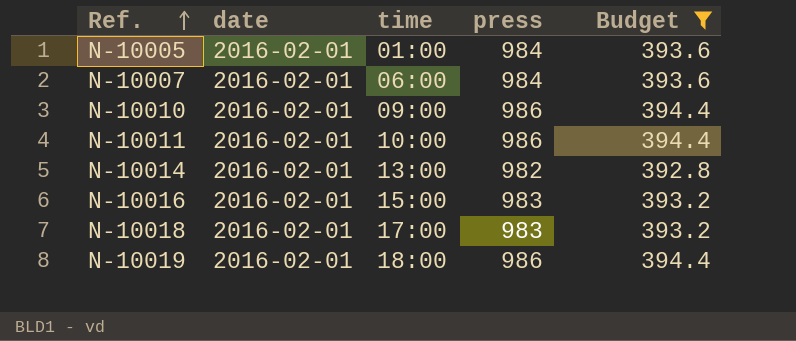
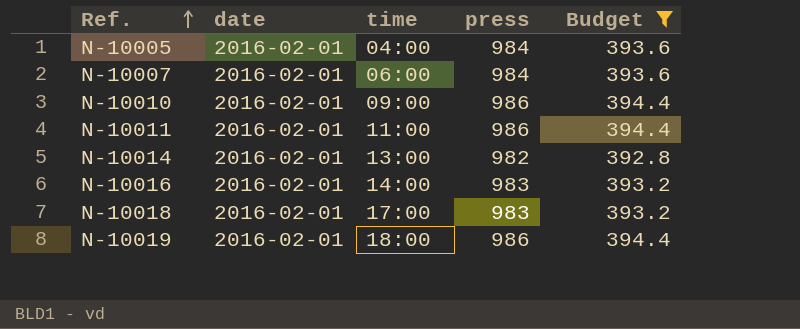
N-10005 | time: 01:00 -> 04:00
N-10011 | time: 10:00 -> 11:00
N-10016 | time: 15:00 -> 14:00

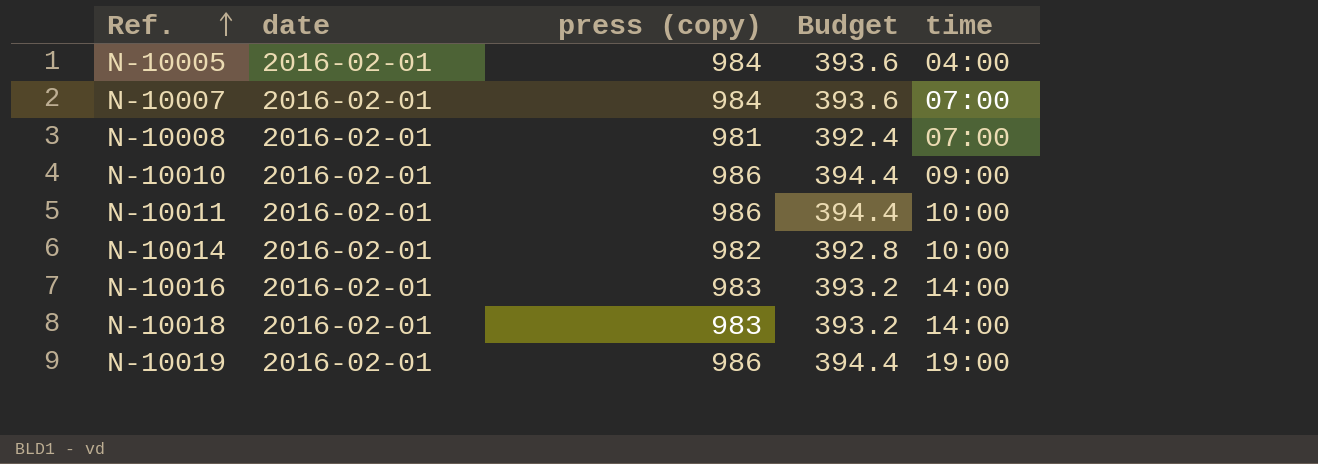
filter: Budget != 392.4 -> none
column name: press -> press (copy)
column time | position: 3 -> 5
N-10007 | time: 06:00 -> 07:00
N-10011 | time: 11:00 -> 10:00
N-10014 | time: 13:00 -> 10:00
N-10018 | time: 17:00 -> 14:00
N-10019 | time: 18:00 -> 19:00

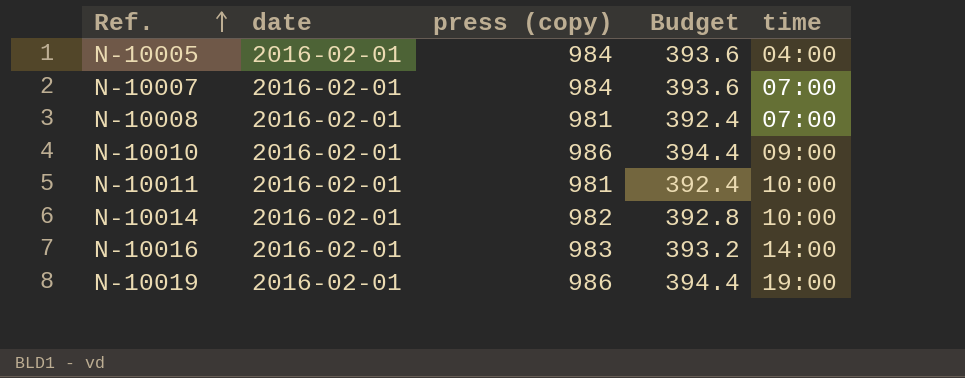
row N-10018: 2016-02-01 | 983 | 393.2 | 14:00 -> none
N-10011 | press (copy): 986 -> 981
N-10011 | Budget: 394.4 -> 392.4

